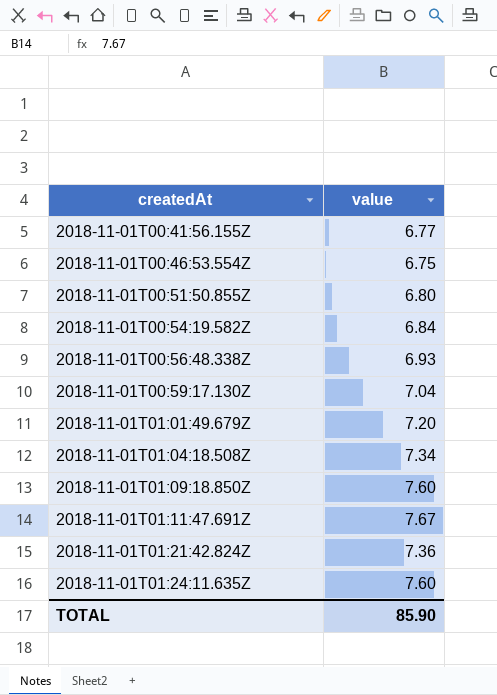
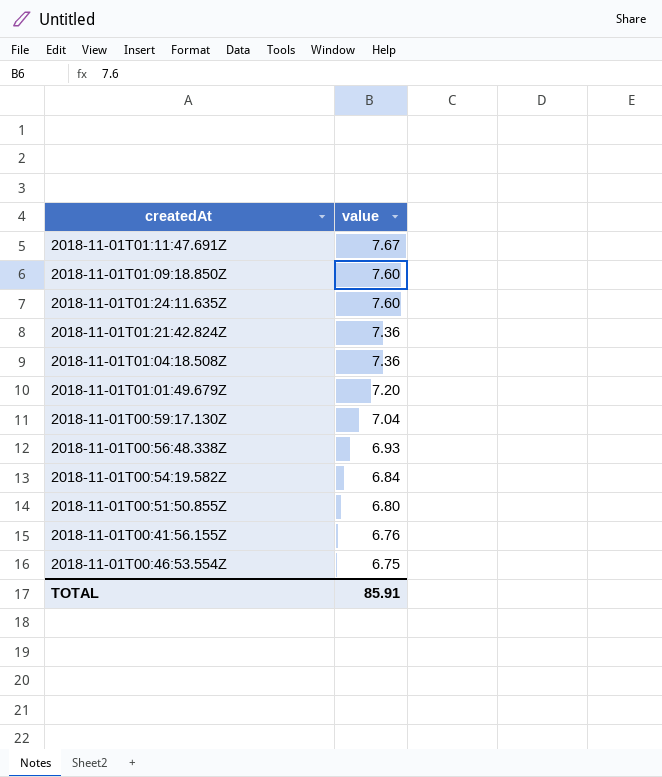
row order: createdAt ascending -> value descending
2018-11-01T01:04:18.508Z | value: 7.34 -> 7.36
2018-11-01T00:41:56.155Z | value: 6.77 -> 6.76
TOTAL | value: 85.90 -> 85.91

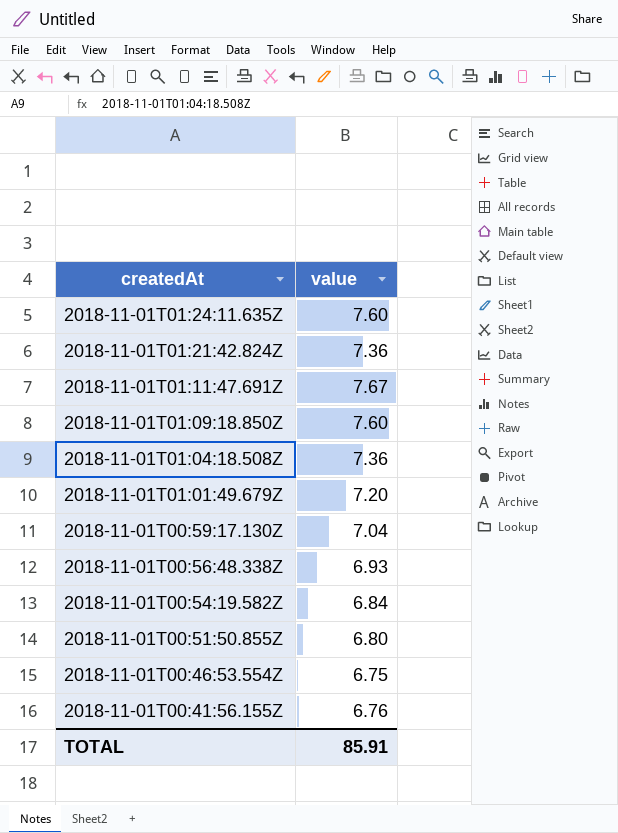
row order: value descending -> createdAt descending

